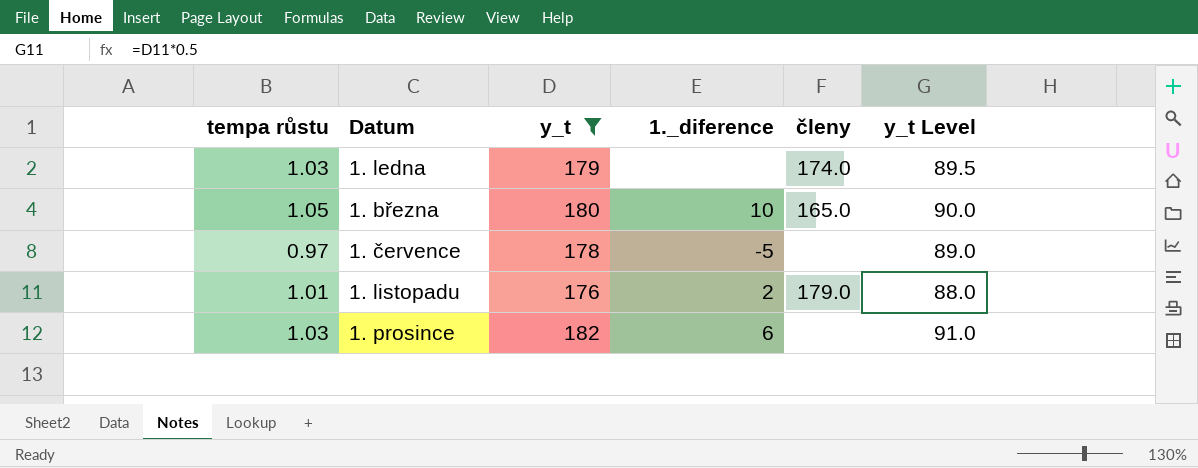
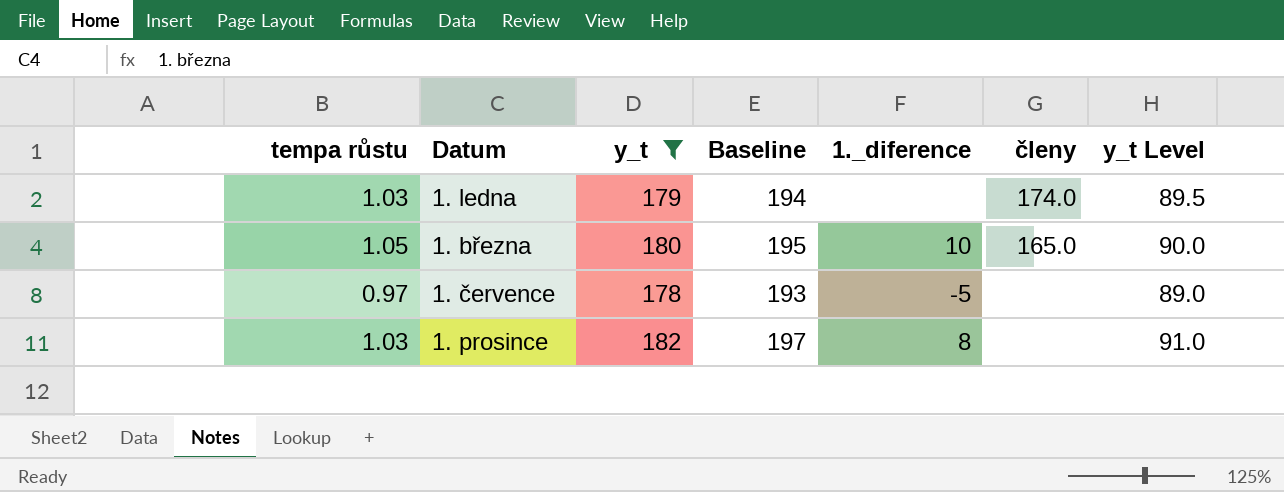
column Baseline | formula: none -> [y_t] + 15
row 1. listopadu: 1.01 | 176 | 2 | 179.0 | 88.0 -> none
1. prosince | 1._diference: 6 -> 8

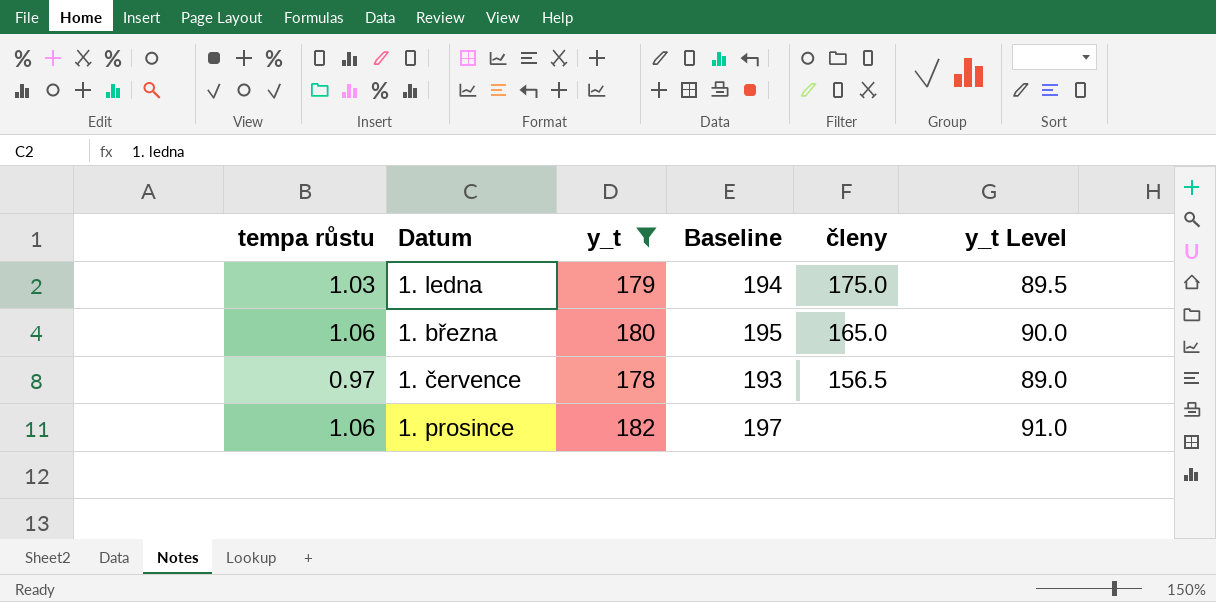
column 1._diference | position: 5 -> none
1. ledna | členy: 174.0 -> 175.0
1. března | tempa růstu: 1.05 -> 1.06
1. července | členy: none -> 156.5
1. prosince | tempa růstu: 1.03 -> 1.06

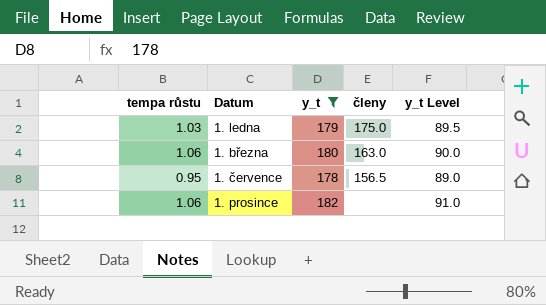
column Baseline | formula: [y_t] + 15 -> none
1. března | členy: 165.0 -> 163.0
1. července | tempa růstu: 0.97 -> 0.95

